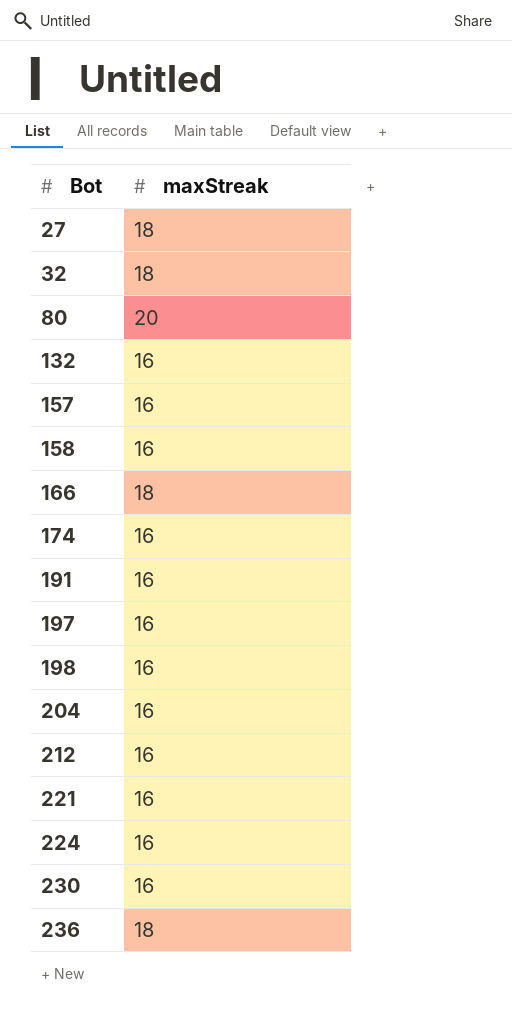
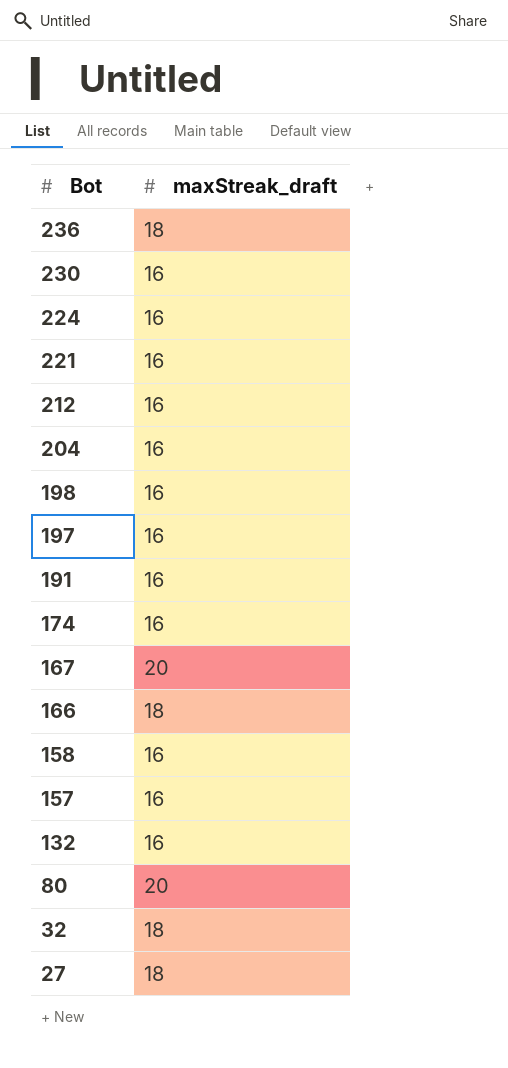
row order: Bot ascending -> Bot descending
column name: maxStreak -> maxStreak_draft
row 167: none -> 20

